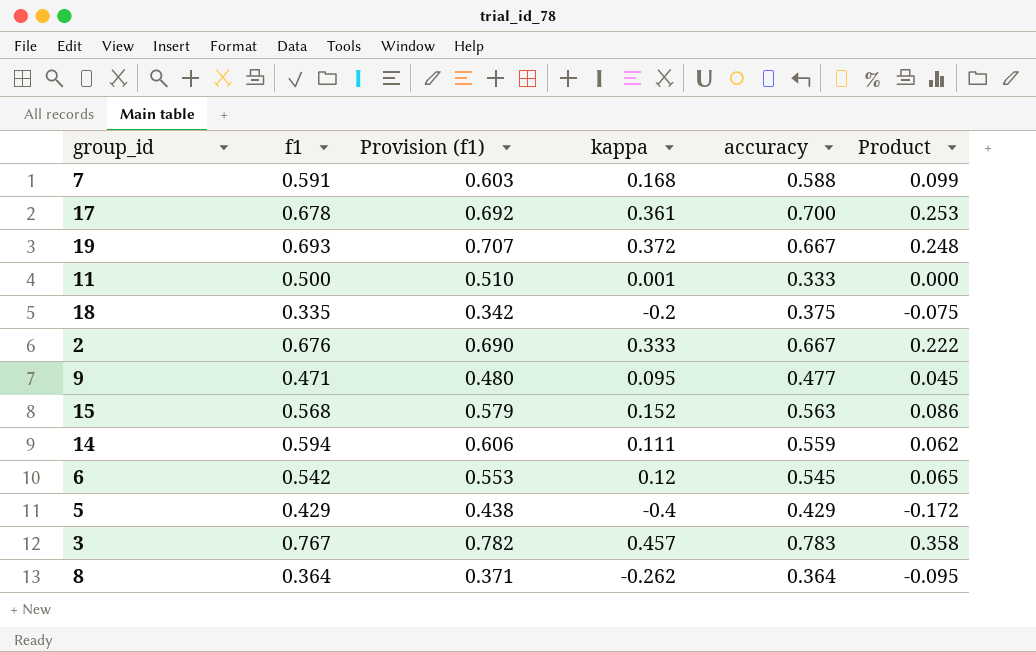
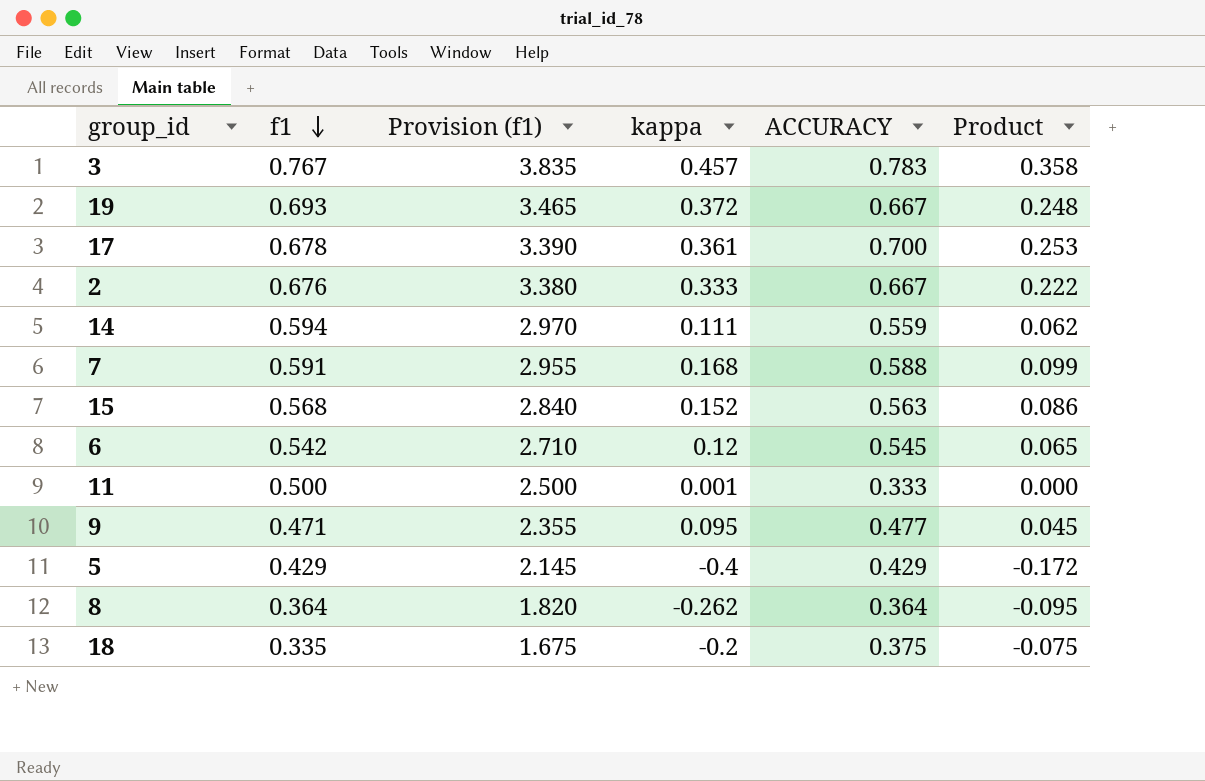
row order: none -> f1 descending
column Provision (f1) | formula: [f1] * 1.02 -> [f1] * 5
column name: accuracy -> ACCURACY

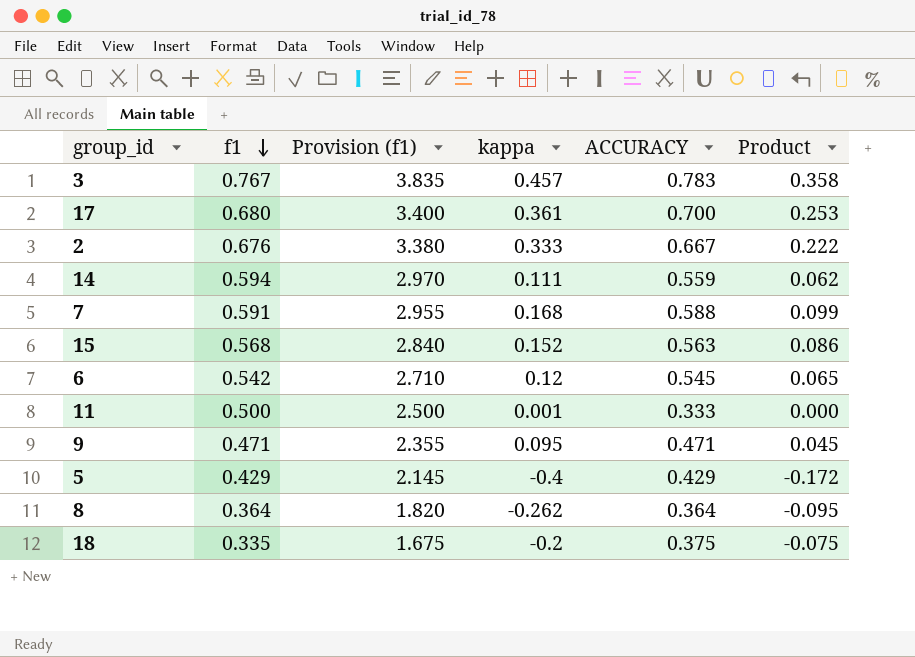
row 19: 0.693 | 3.465 | 0.372 | 0.667 | 0.248 -> none
17 | f1: 0.678 -> 0.680
17 | Provision (f1): 3.390 -> 3.400
9 | ACCURACY: 0.477 -> 0.471

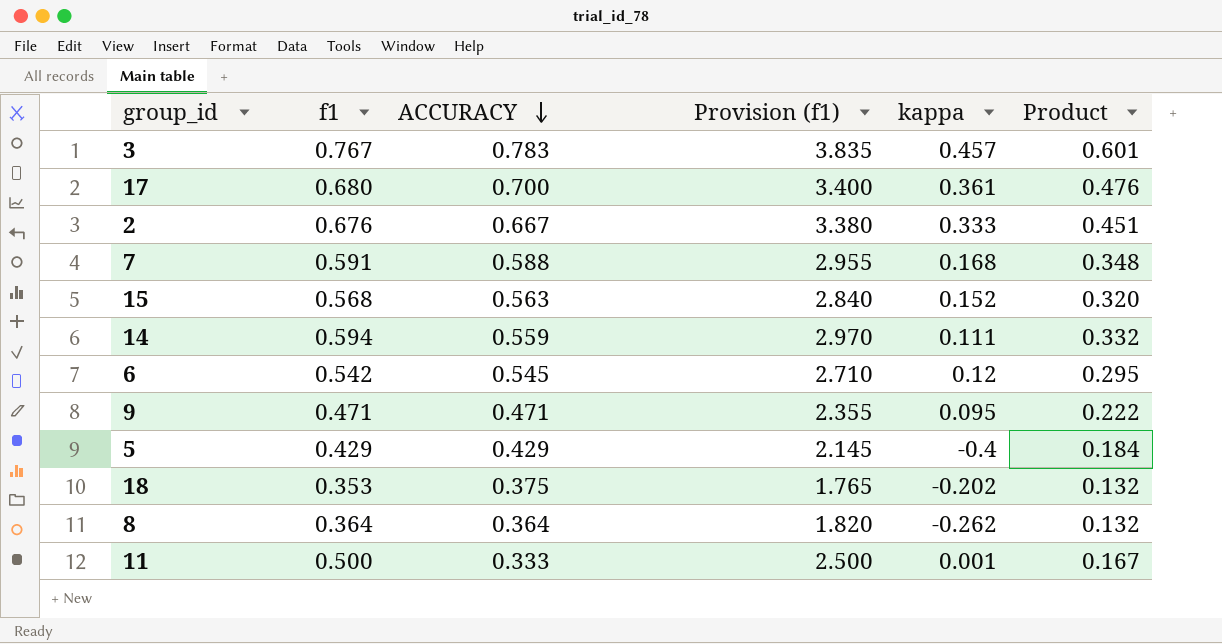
row order: f1 descending -> ACCURACY descending
column ACCURACY | position: 5 -> 3
column Product | formula: [kappa] * [ACCURACY] -> [f1] * [ACCURACY]
18 | f1: 0.335 -> 0.353
18 | Provision (f1): 1.675 -> 1.765
18 | kappa: -0.2 -> -0.202

